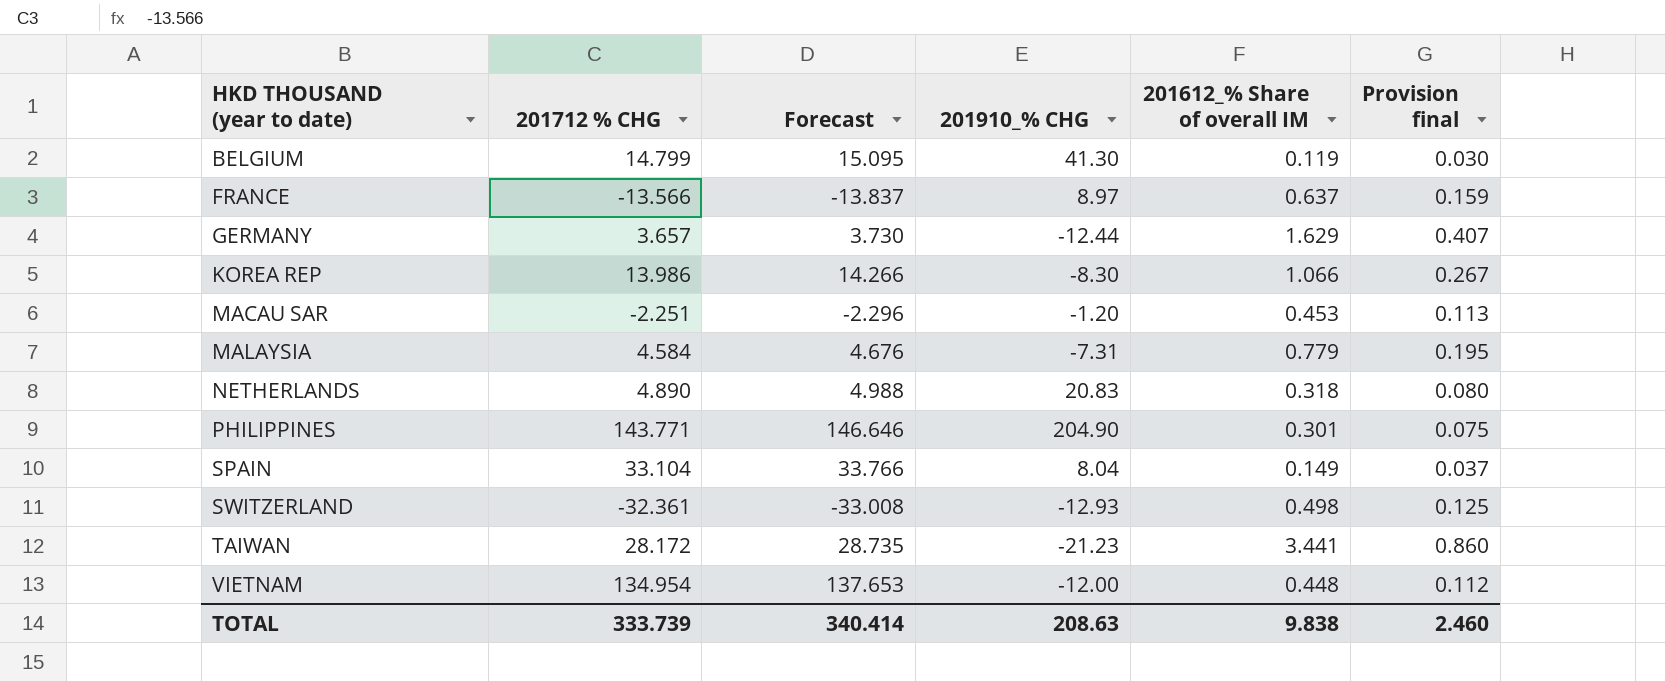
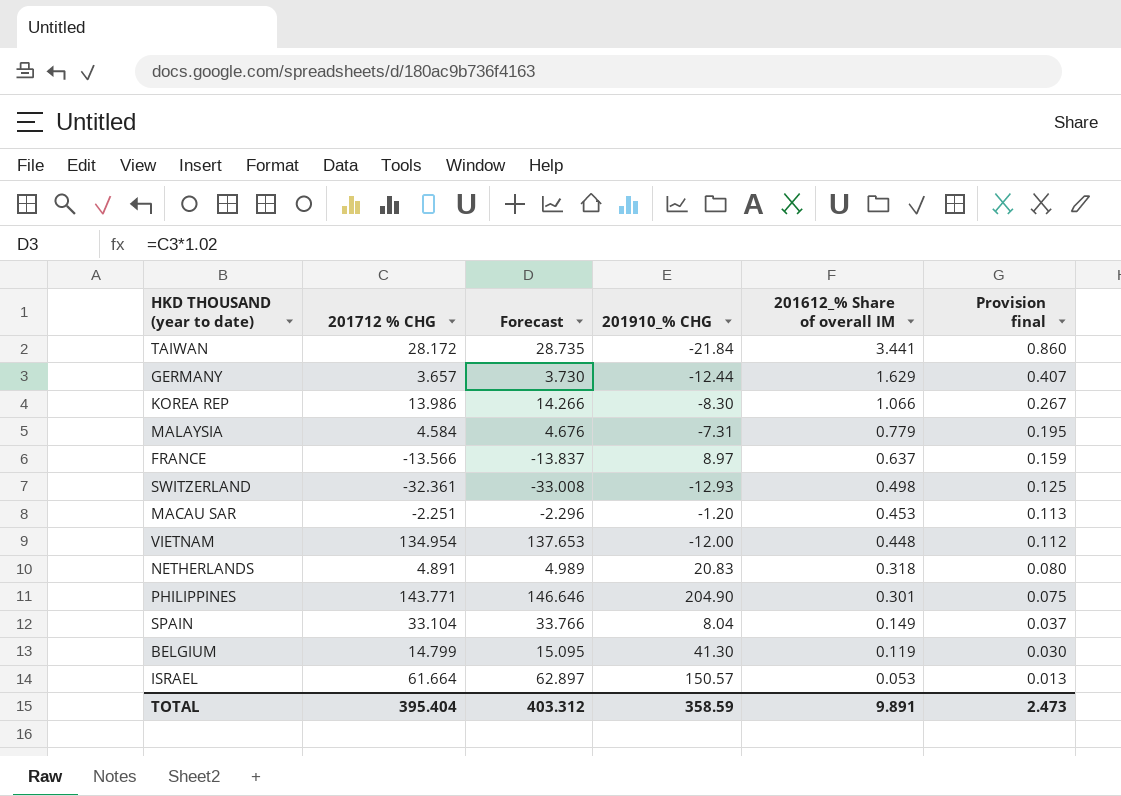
row order: HKD THOUSAND (year to date) ascending -> 201612_% Share of overall IM descending
TAIWAN | 201910_% CHG: -21.23 -> -21.84
NETHERLANDS | 201712 % CHG: 4.890 -> 4.891
NETHERLANDS | Forecast: 4.988 -> 4.989
row ISRAEL: none -> 61.664 | 62.897 | 150.57 | 0.053 | 0.013
TOTAL | 201712 % CHG: 333.739 -> 395.404
TOTAL | Forecast: 340.414 -> 403.312
TOTAL | 201910_% CHG: 208.63 -> 358.59
TOTAL | 201612_% Share of overall IM: 9.838 -> 9.891
TOTAL | Provision final: 2.460 -> 2.473

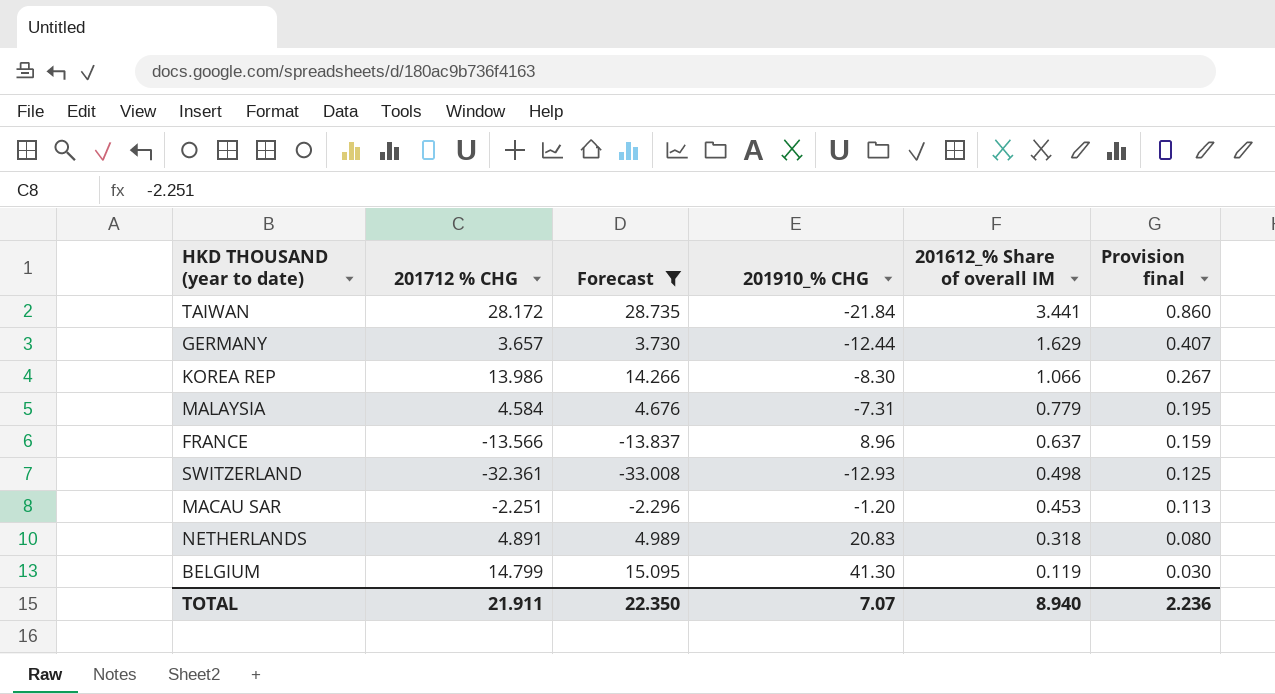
filter: none -> Forecast <= 28.735
FRANCE | 201910_% CHG: 8.97 -> 8.96
TOTAL | 201712 % CHG: 395.404 -> 21.911
TOTAL | Forecast: 403.312 -> 22.350
TOTAL | 201910_% CHG: 358.59 -> 7.07
TOTAL | 201612_% Share of overall IM: 9.891 -> 8.940
TOTAL | Provision final: 2.473 -> 2.236

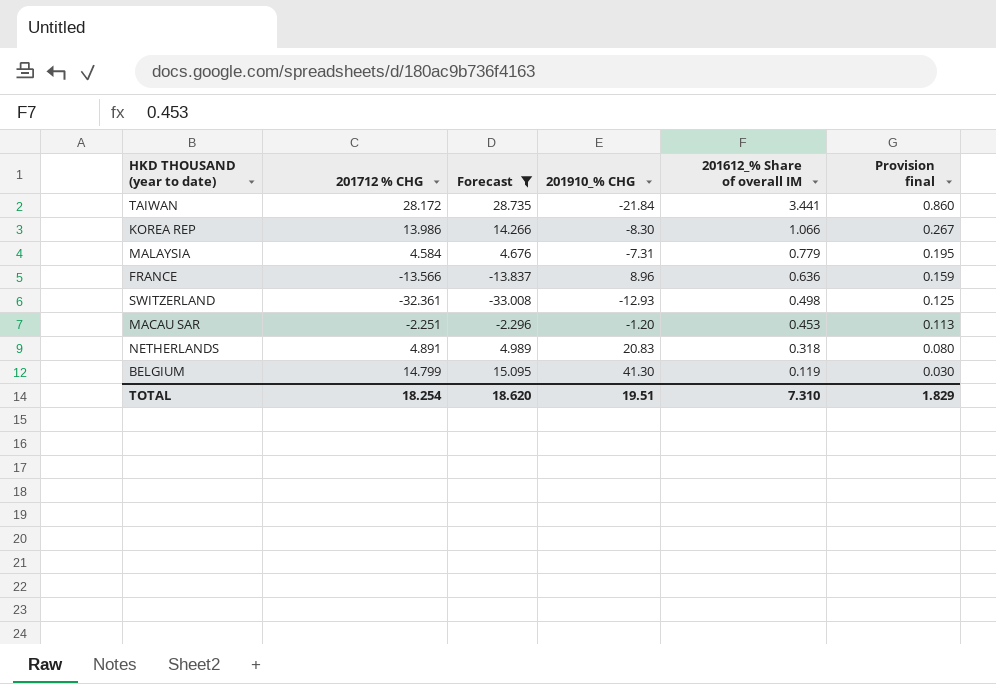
row GERMANY: 3.657 | 3.730 | -12.44 | 1.629 | 0.407 -> none
FRANCE | 201612_% Share of overall IM: 0.637 -> 0.636
TOTAL | 201712 % CHG: 21.911 -> 18.254
TOTAL | Forecast: 22.350 -> 18.620
TOTAL | 201910_% CHG: 7.07 -> 19.51
TOTAL | 201612_% Share of overall IM: 8.940 -> 7.310
TOTAL | Provision final: 2.236 -> 1.829

